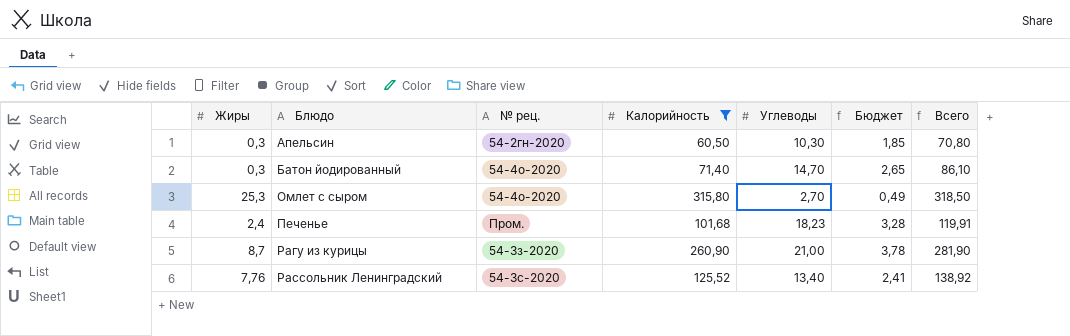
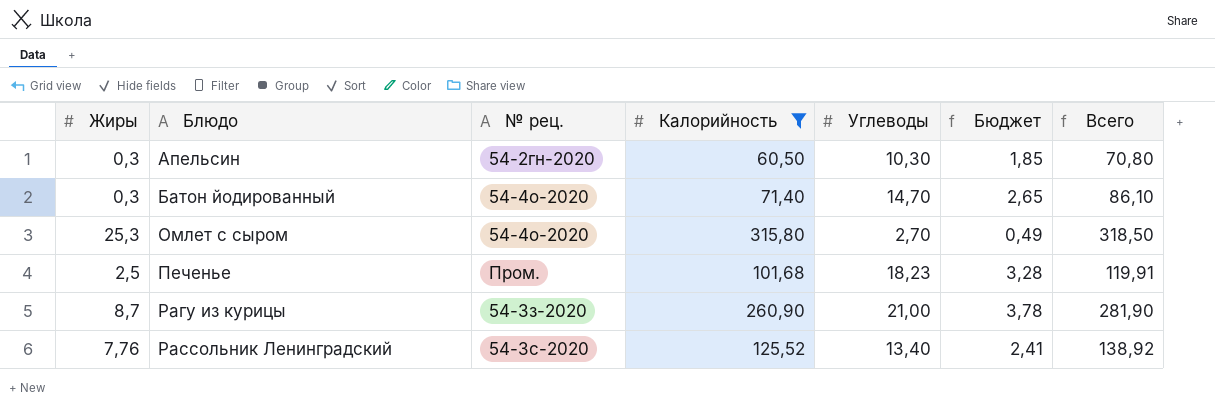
Печенье | Жиры: 2,4 -> 2,5

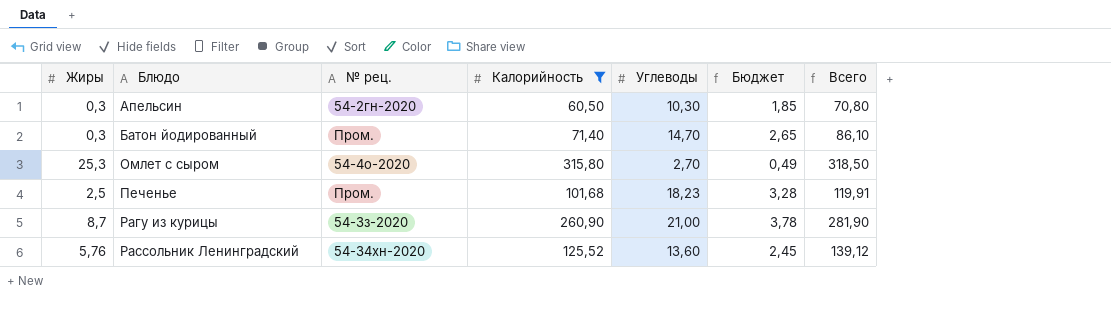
Батон йодированный | № рец.: 54-4о-2020 -> Пром.
Рассольник Ленинградский | Жиры: 7,76 -> 5,76
Рассольник Ленинградский | № рец.: 54-3с-2020 -> 54-34хн-2020
Рассольник Ленинградский | Углеводы: 13,40 -> 13,60
Рассольник Ленинградский | Бюджет: 2,41 -> 2,45
Рассольник Ленинградский | Всего: 138,92 -> 139,12

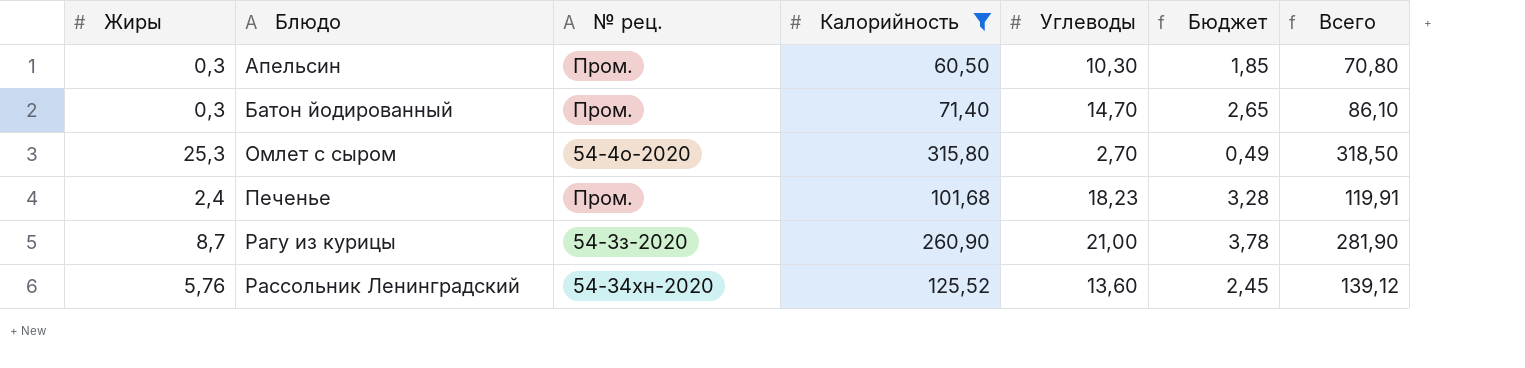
Апельсин | № рец.: 54-2гн-2020 -> Пром.
Печенье | Жиры: 2,5 -> 2,4

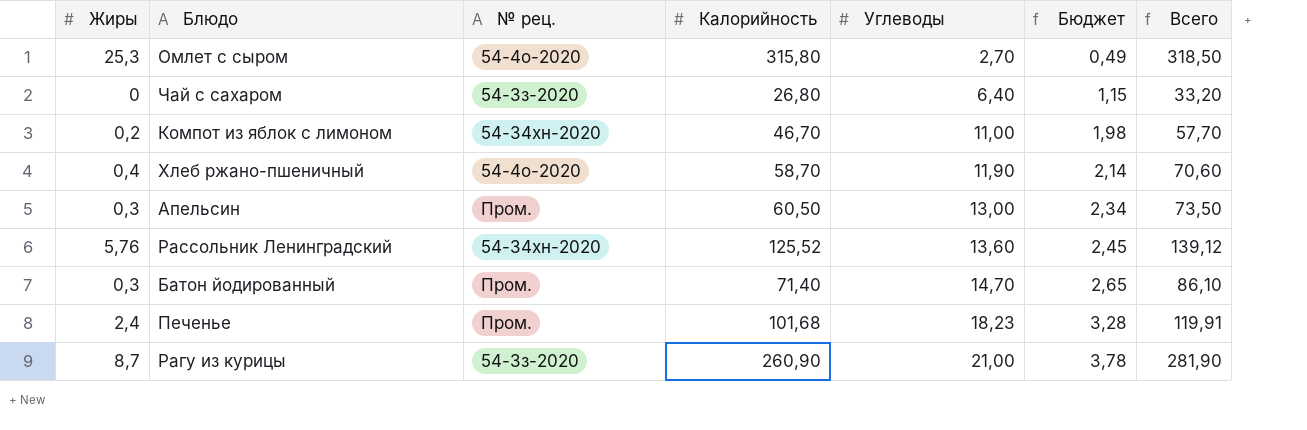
filter: Калорийность >= 60,50 -> none
row order: Блюдо ascending -> Углеводы ascending
Апельсин | Углеводы: 10,30 -> 13,00
Апельсин | Бюджет: 1,85 -> 2,34
Апельсин | Всего: 70,80 -> 73,50

